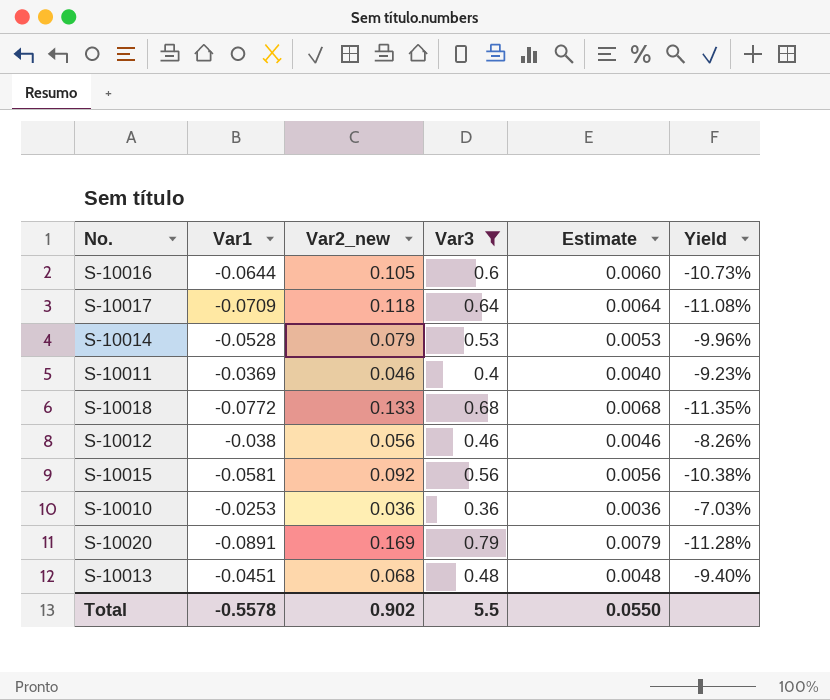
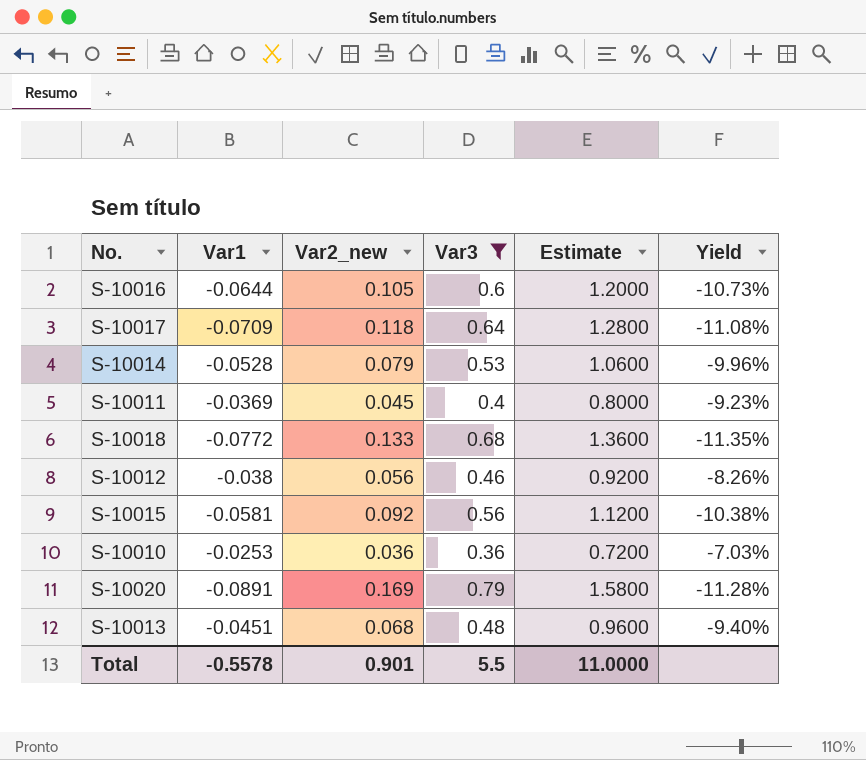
column Estimate | formula: [Var3] * 0.01 -> [Var3] * 2
S-10011 | Var2_new: 0.046 -> 0.045
Total | Var2_new: 0.902 -> 0.901
Total | Estimate: 0.0550 -> 11.0000

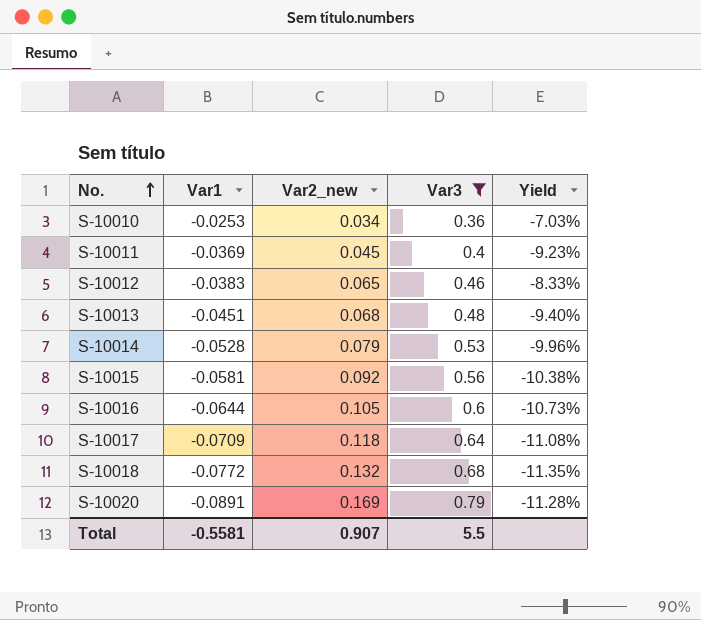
row order: none -> No. ascending
column Estimate | formula: [Var3] * 2 -> none
S-10010 | Var2_new: 0.036 -> 0.034
S-10012 | Var1: -0.038 -> -0.0383
S-10012 | Var2_new: 0.056 -> 0.065
S-10012 | Yield: -8.26% -> -8.33%
S-10018 | Var2_new: 0.133 -> 0.132
Total | Var1: -0.5578 -> -0.5581
Total | Var2_new: 0.901 -> 0.907

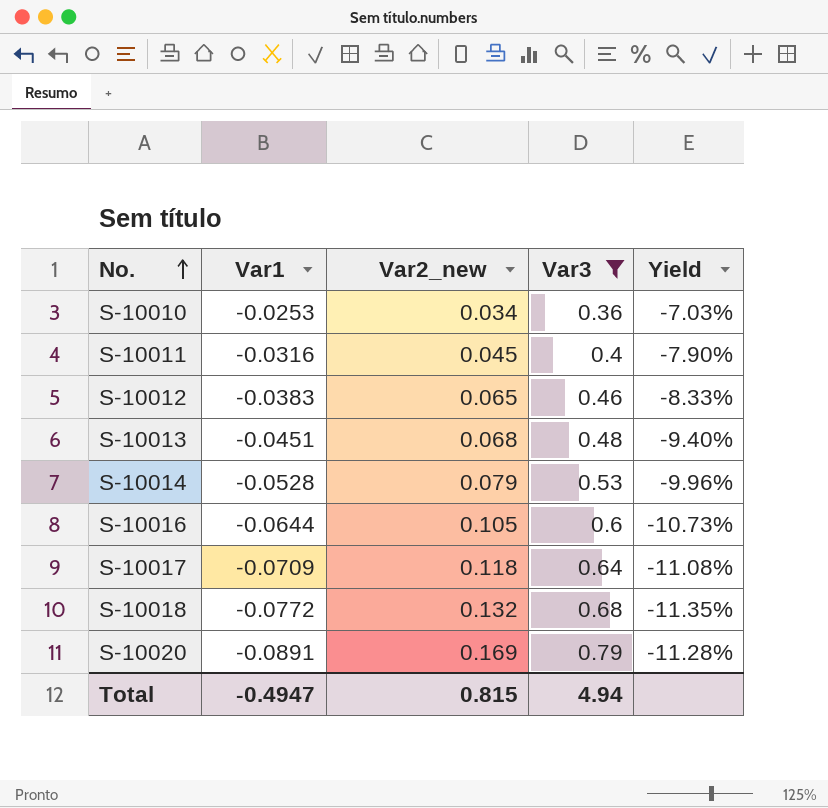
row S-10015: -0.0581 | 0.092 | 0.56 | -10.38% -> none
S-10011 | Var1: -0.0369 -> -0.0316
S-10011 | Yield: -9.23% -> -7.90%
Total | Var1: -0.5581 -> -0.4947
Total | Var2_new: 0.907 -> 0.815
Total | Var3: 5.5 -> 4.94

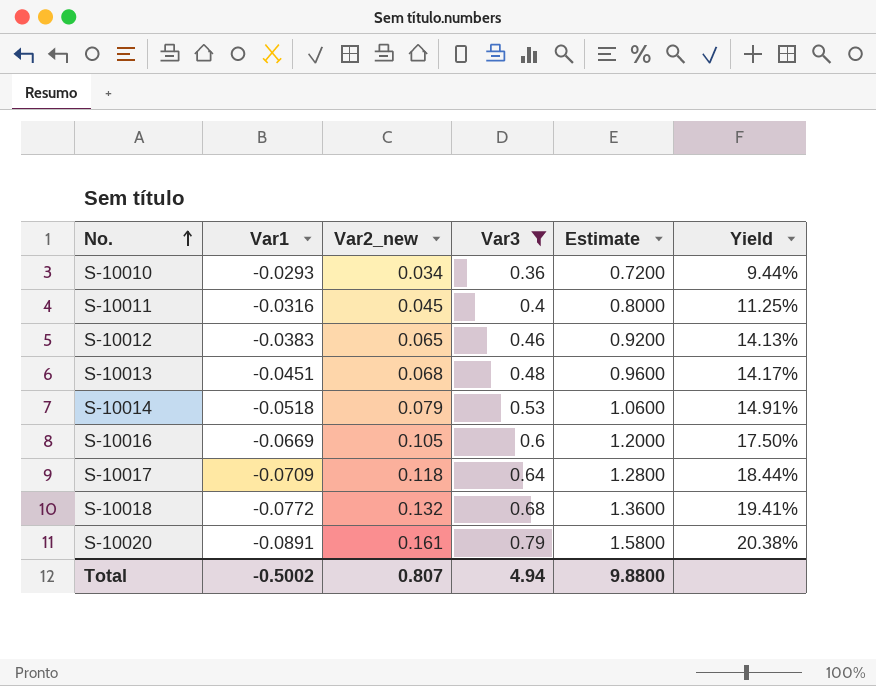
column Estimate | formula: none -> [Var3] * 2
column Yield | formula: [Var1] / [Var3] -> [Var2_new] / [Var3]
S-10010 | Var1: -0.0253 -> -0.0293
S-10014 | Var1: -0.0528 -> -0.0518
S-10016 | Var1: -0.0644 -> -0.0669
S-10020 | Var2_new: 0.169 -> 0.161
Total | Var1: -0.4947 -> -0.5002
Total | Var2_new: 0.815 -> 0.807

